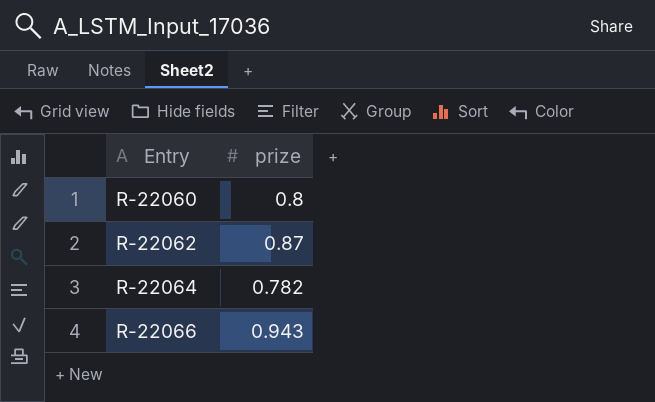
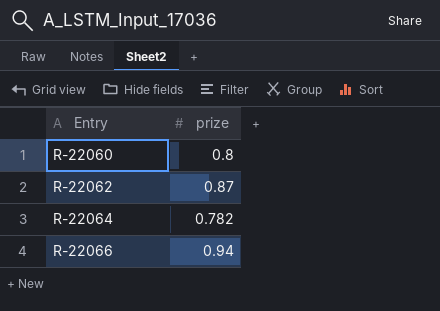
R-22066 | prize: 0.943 -> 0.94

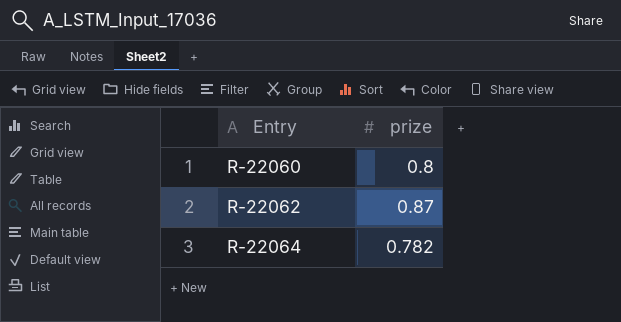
row R-22066: 0.94 -> none

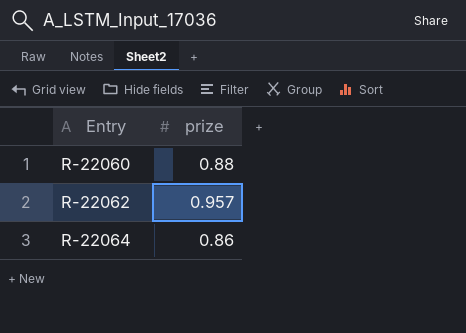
R-22060 | prize: 0.8 -> 0.88
R-22062 | prize: 0.87 -> 0.957
R-22064 | prize: 0.782 -> 0.86

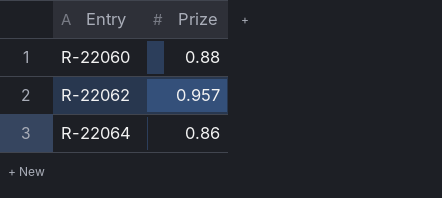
column name: prize -> Prize

